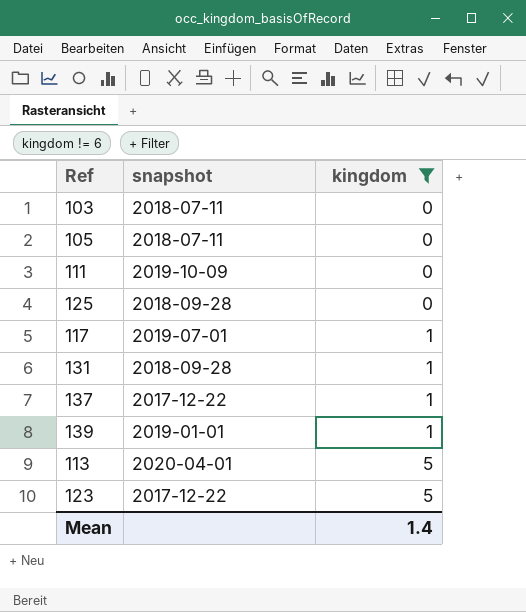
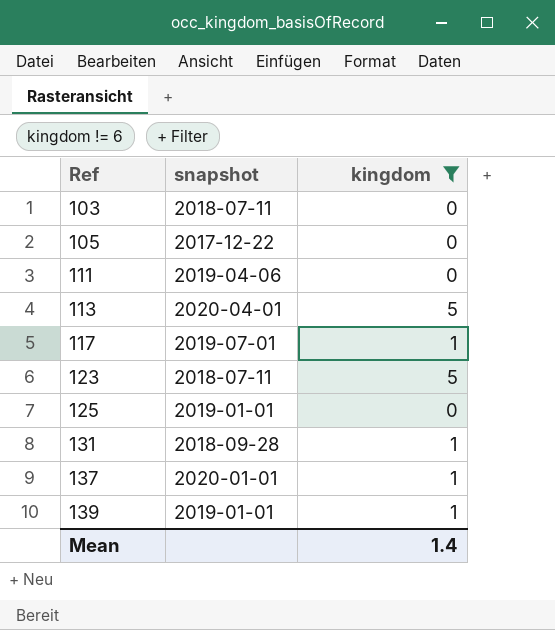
row order: kingdom ascending -> Ref ascending
105 | snapshot: 2018-07-11 -> 2017-12-22
111 | snapshot: 2019-10-09 -> 2019-04-06
123 | snapshot: 2017-12-22 -> 2018-07-11
125 | snapshot: 2018-09-28 -> 2019-01-01
137 | snapshot: 2017-12-22 -> 2020-01-01

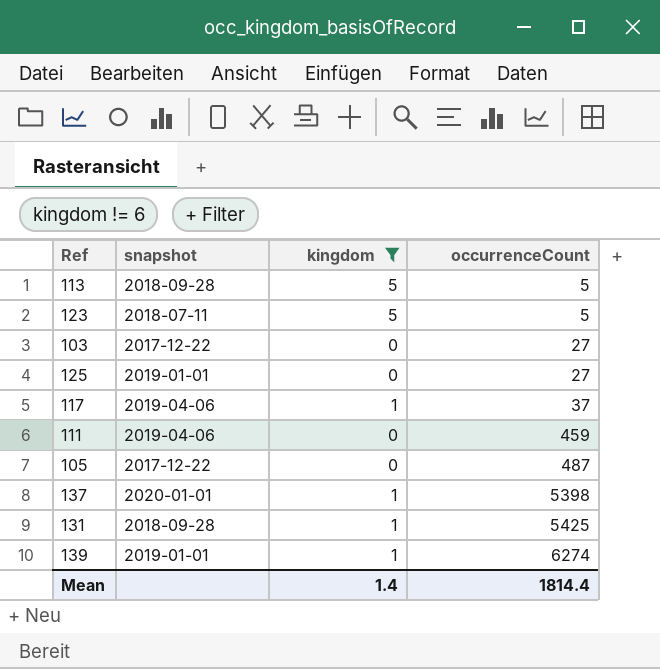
row order: Ref ascending -> occurrenceCount ascending
column occurrenceCount | position: none -> 4
113 | snapshot: 2020-04-01 -> 2018-09-28
103 | snapshot: 2018-07-11 -> 2017-12-22
117 | snapshot: 2019-07-01 -> 2019-04-06

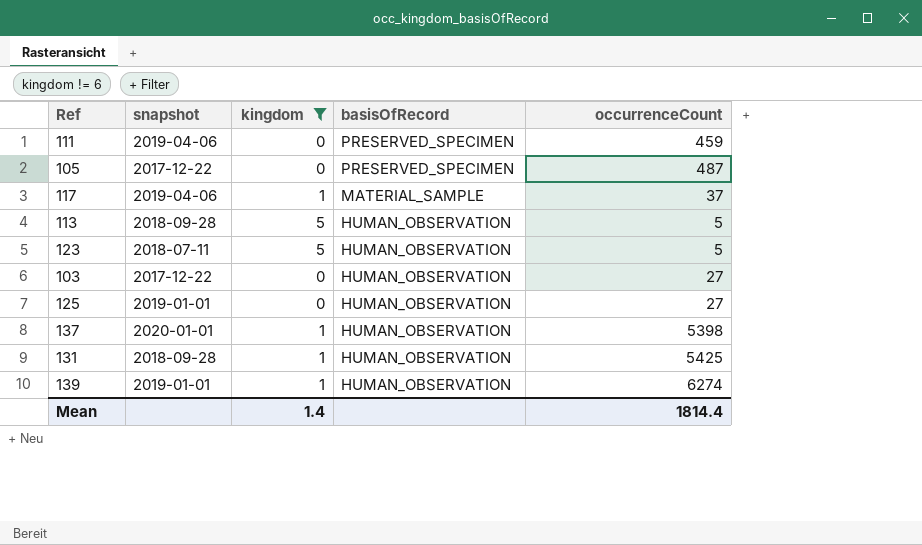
row order: occurrenceCount ascending -> basisOfRecord descending
column basisOfRecord | position: none -> 4

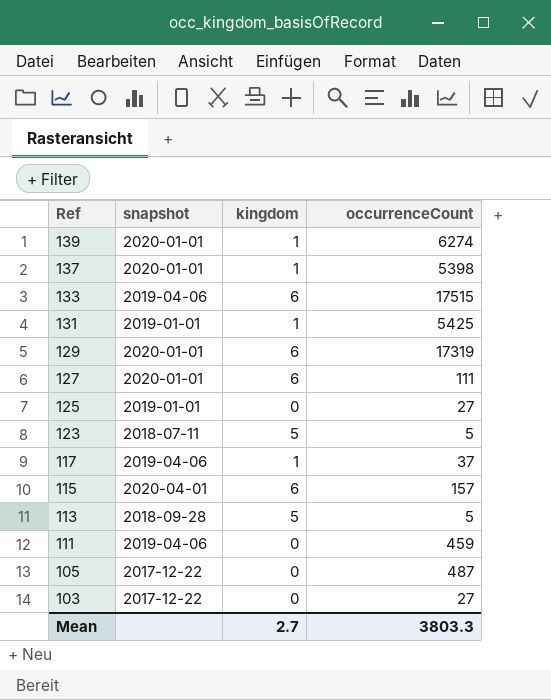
filter: kingdom != 6 -> none
row order: basisOfRecord descending -> Ref descending
column basisOfRecord | position: 4 -> none
139 | snapshot: 2019-01-01 -> 2020-01-01
131 | snapshot: 2018-09-28 -> 2019-01-01
Mean | kingdom: 1.4 -> 2.7
Mean | occurrenceCount: 1814.4 -> 3803.3

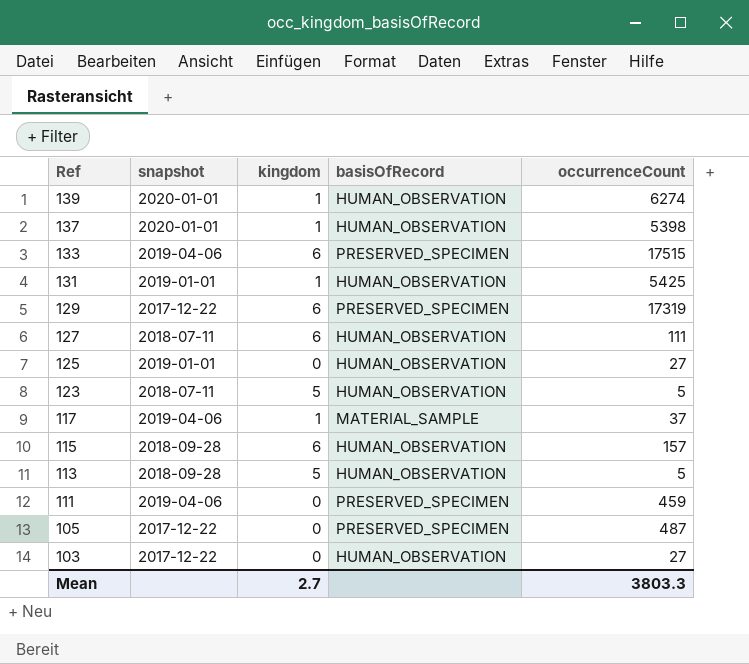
column basisOfRecord | position: none -> 4
129 | snapshot: 2020-01-01 -> 2017-12-22
127 | snapshot: 2020-01-01 -> 2018-07-11
115 | snapshot: 2020-04-01 -> 2018-09-28

